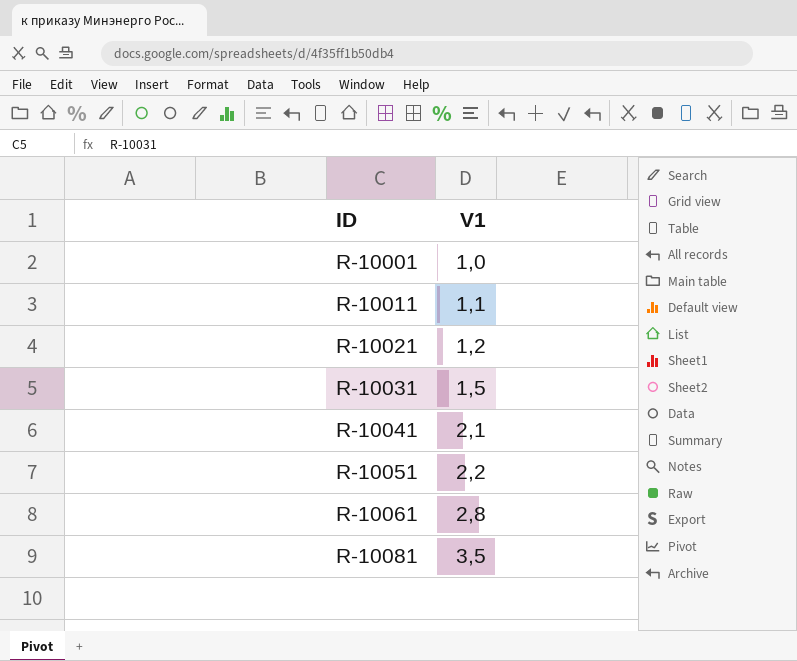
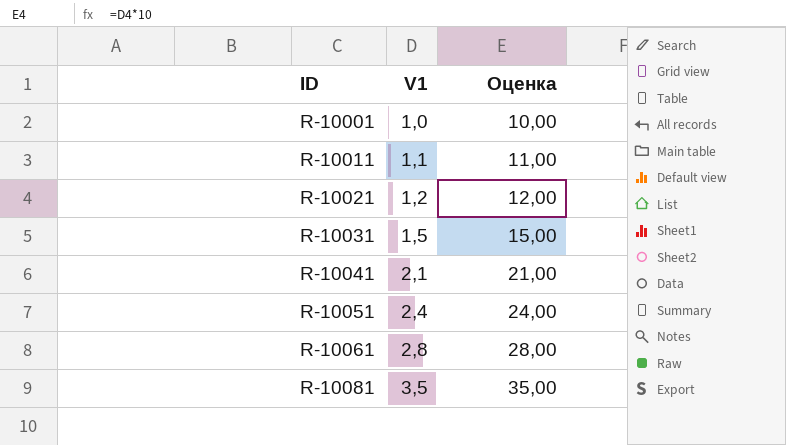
column Оценка | formula: none -> [V1] * 10
R-10051 | V1: 2,2 -> 2,4

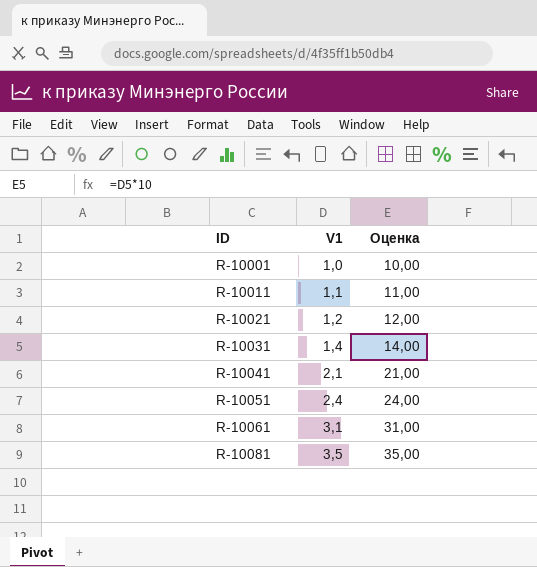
R-10031 | V1: 1,5 -> 1,4
R-10031 | Оценка: 15,00 -> 14,00
R-10061 | V1: 2,8 -> 3,1
R-10061 | Оценка: 28,00 -> 31,00

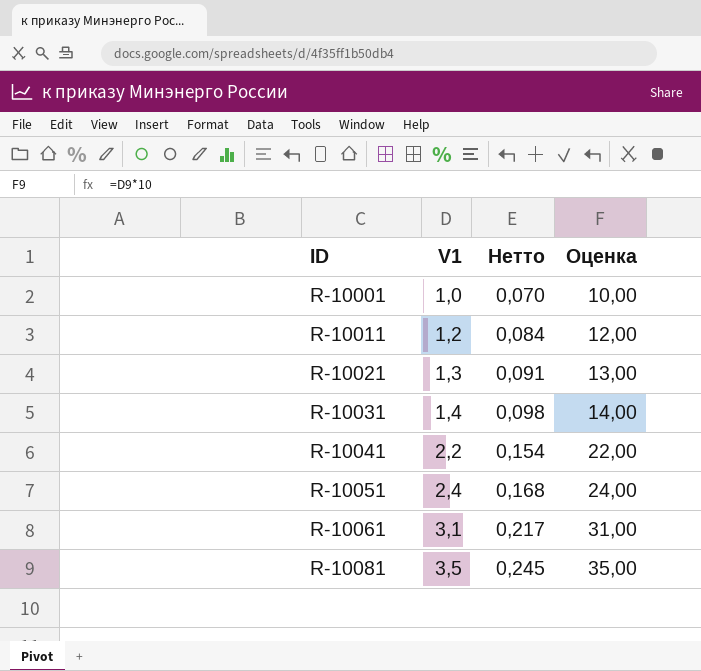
column Нетто | formula: none -> [V1] * 0,07
R-10011 | V1: 1,1 -> 1,2
R-10011 | Оценка: 11,00 -> 12,00
R-10021 | V1: 1,2 -> 1,3
R-10021 | Оценка: 12,00 -> 13,00
R-10041 | V1: 2,1 -> 2,2
R-10041 | Оценка: 21,00 -> 22,00

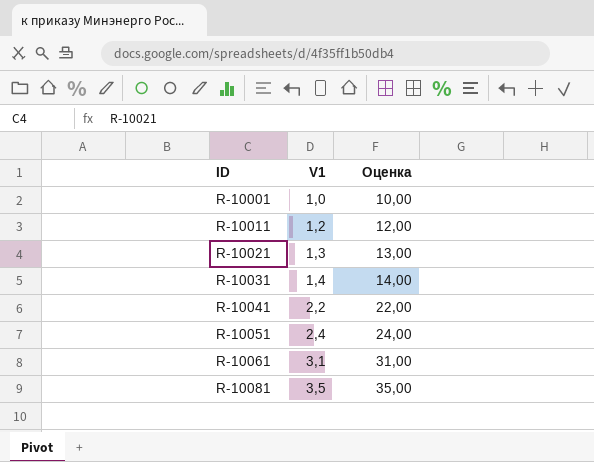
column Нетто | formula: [V1] * 0,07 -> none

